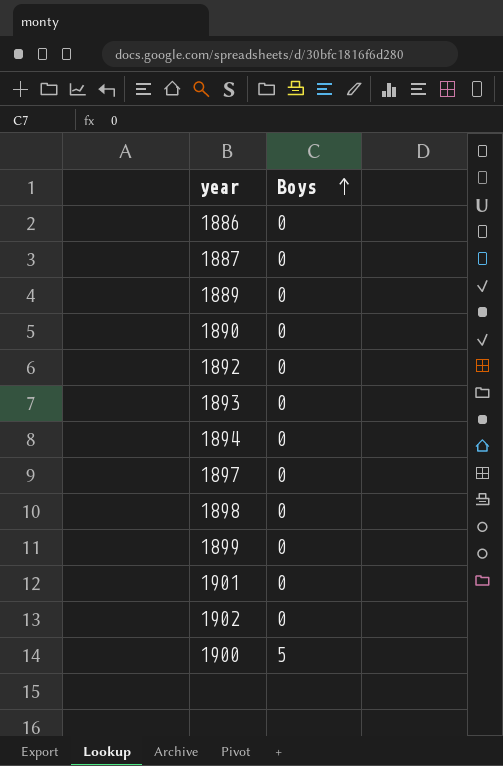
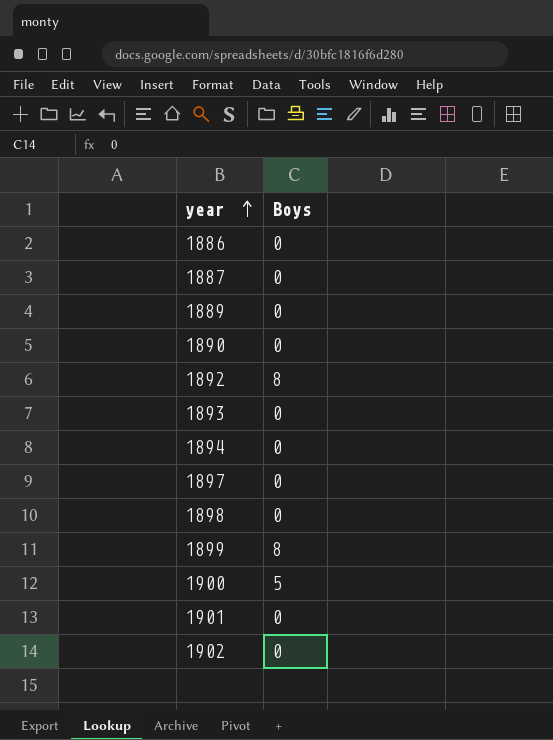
row order: Boys ascending -> year ascending
1892 | Boys: 0 -> 8
1899 | Boys: 0 -> 8

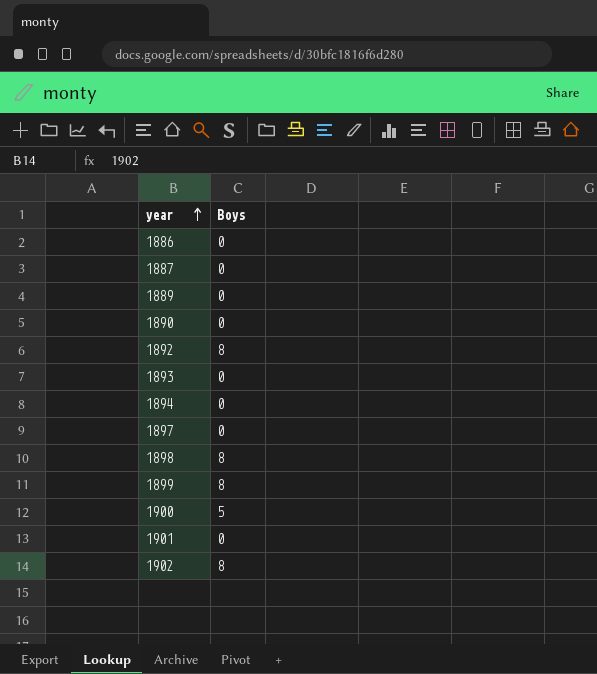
1898 | Boys: 0 -> 8
1902 | Boys: 0 -> 8

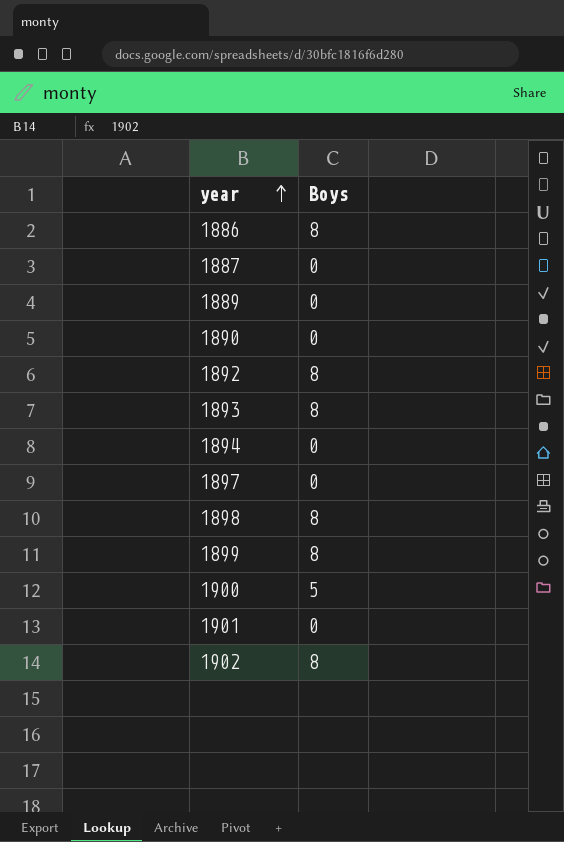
1886 | Boys: 0 -> 8
1893 | Boys: 0 -> 8

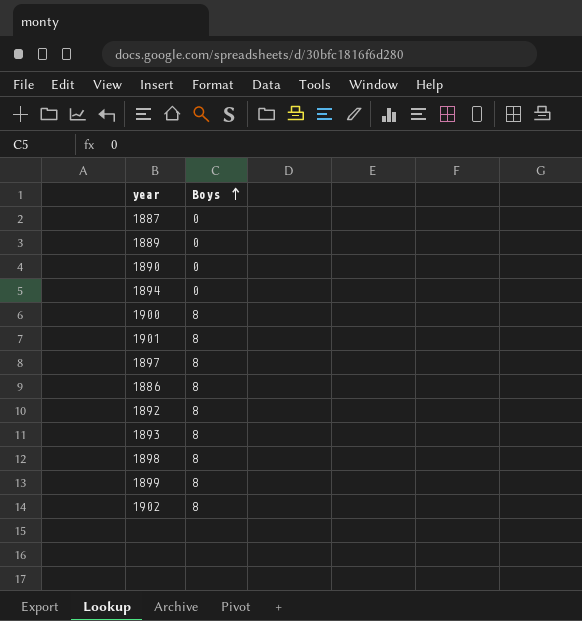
row order: year ascending -> Boys ascending
1900 | Boys: 5 -> 8
1901 | Boys: 0 -> 8
1897 | Boys: 0 -> 8

